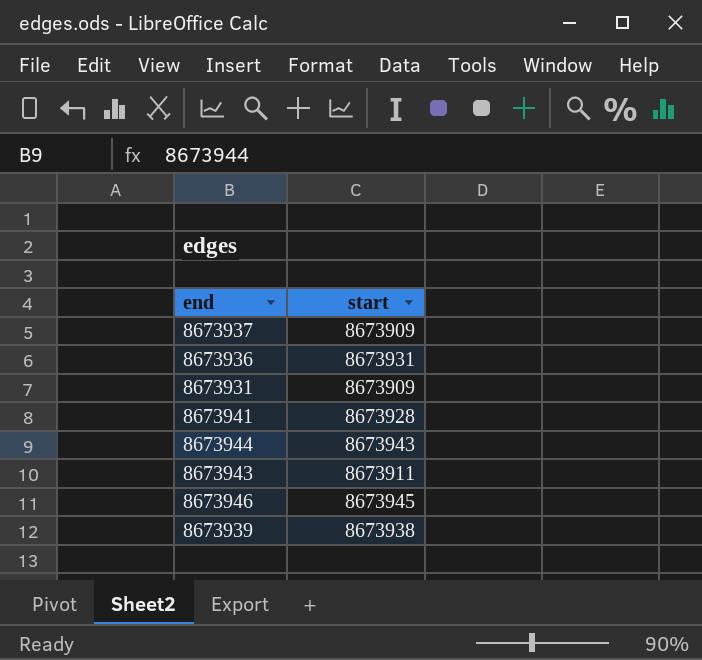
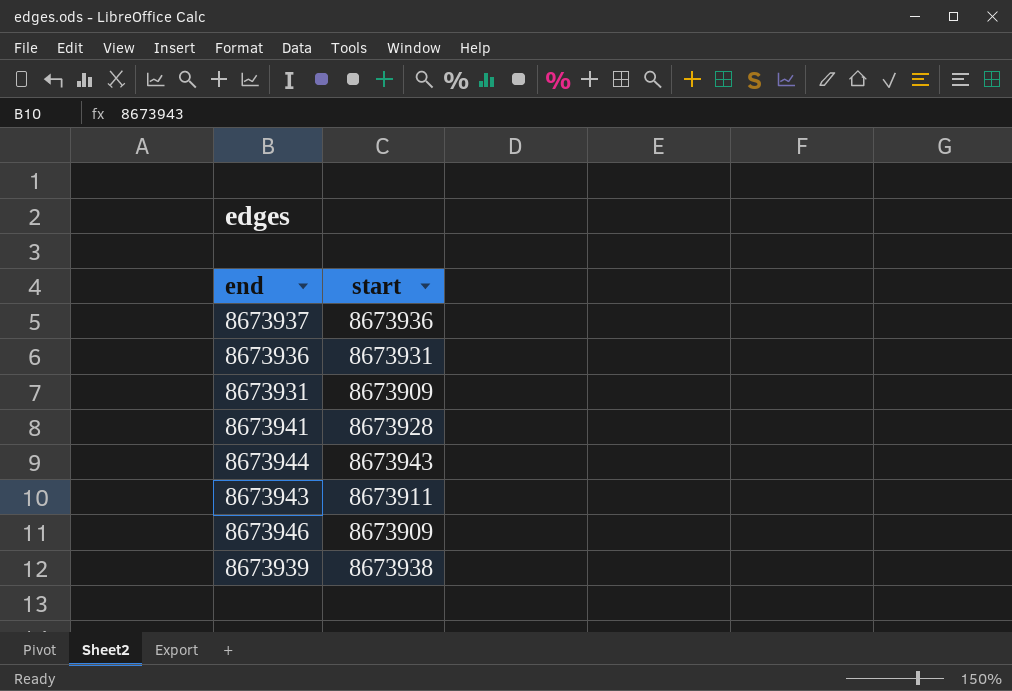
8673937 | start: 8673909 -> 8673936
8673946 | start: 8673945 -> 8673909

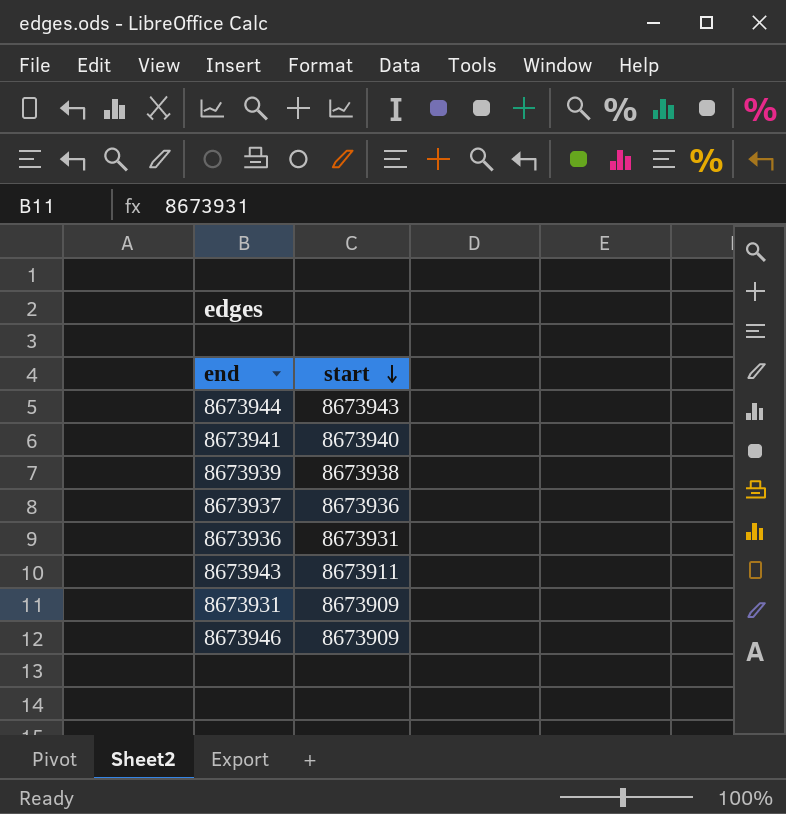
row order: none -> start descending
8673941 | start: 8673928 -> 8673940

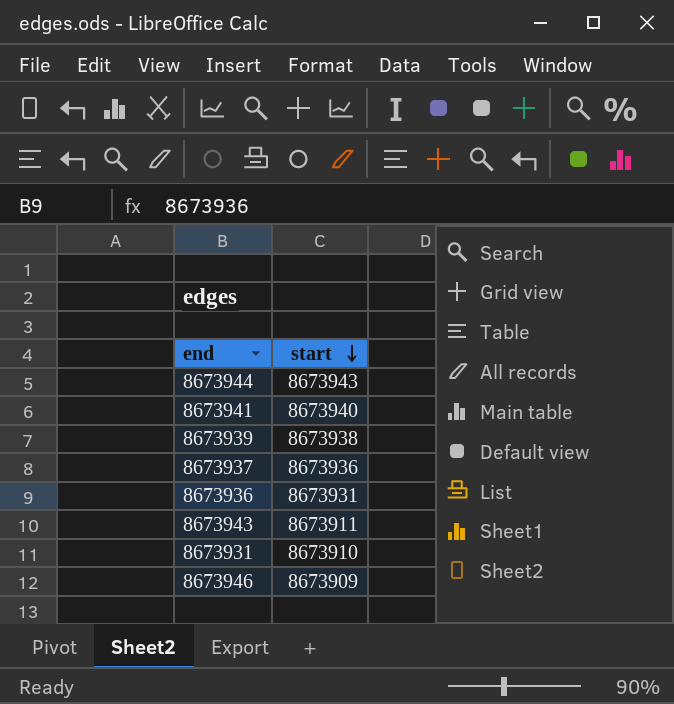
8673931 | start: 8673909 -> 8673910

